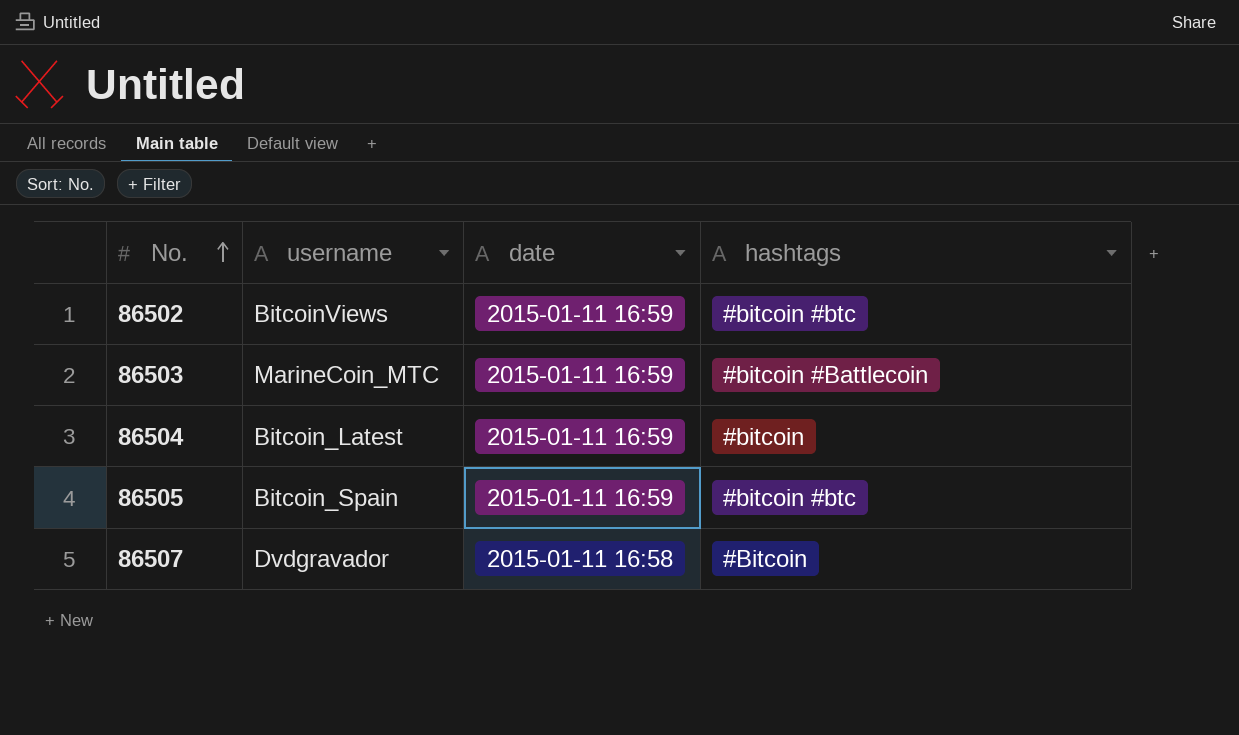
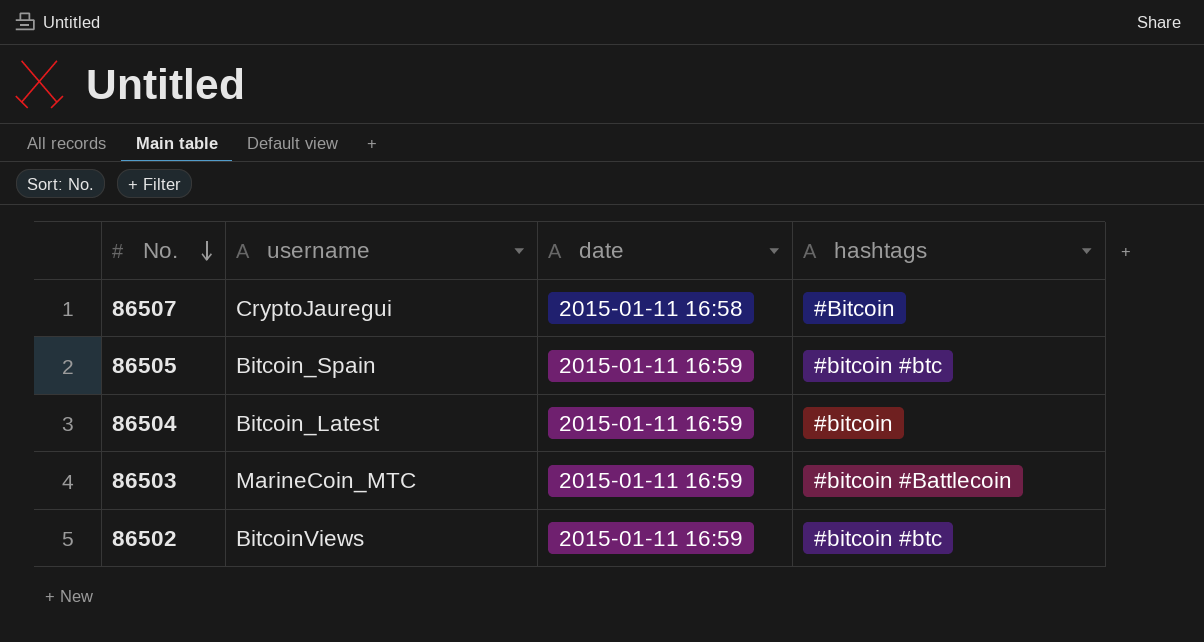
row order: No. ascending -> No. descending
86507 | username: Dvdgravador -> CryptoJauregui

